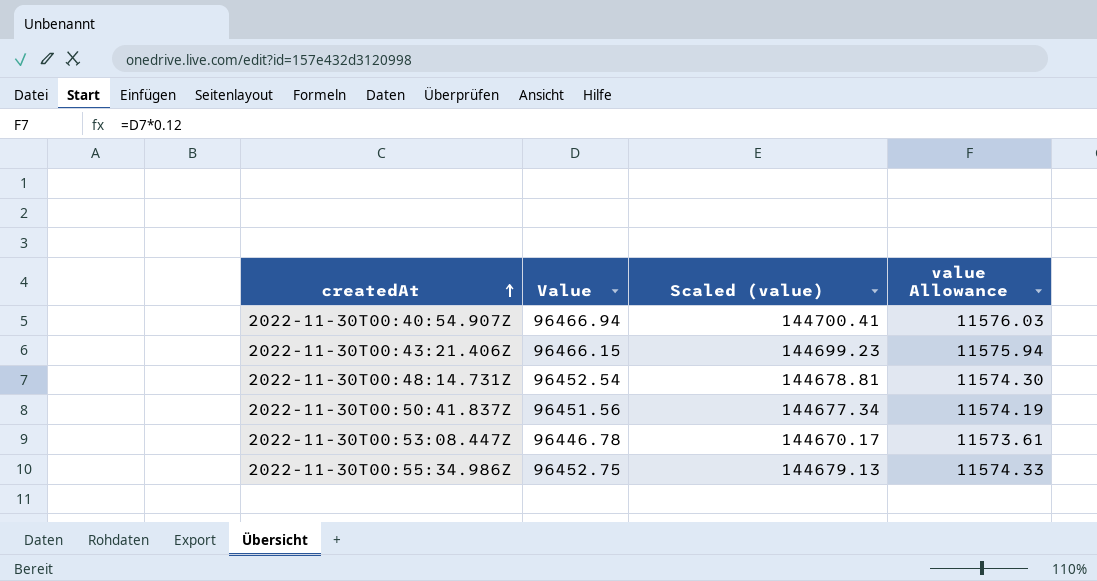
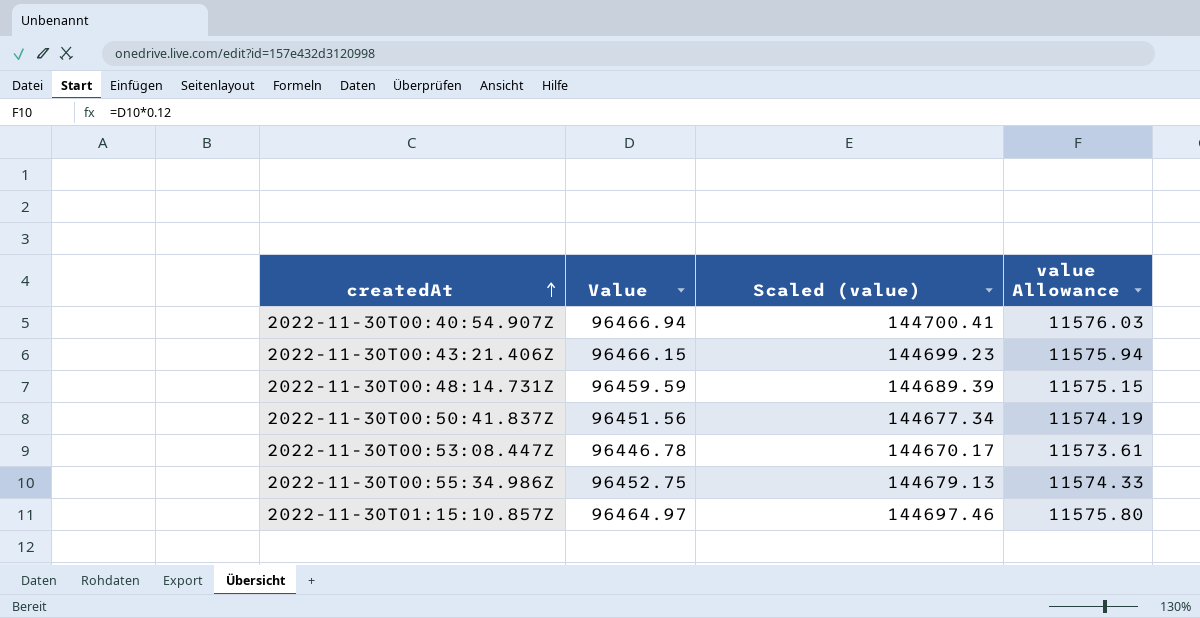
2022-11-30T00:48:14.731Z | Value: 96452.54 -> 96459.59
2022-11-30T00:48:14.731Z | Scaled (value): 144678.81 -> 144689.39
2022-11-30T00:48:14.731Z | value Allowance: 11574.30 -> 11575.15
row 2022-11-30T01:15:10.857Z: none -> 96464.97 | 144697.46 | 11575.80

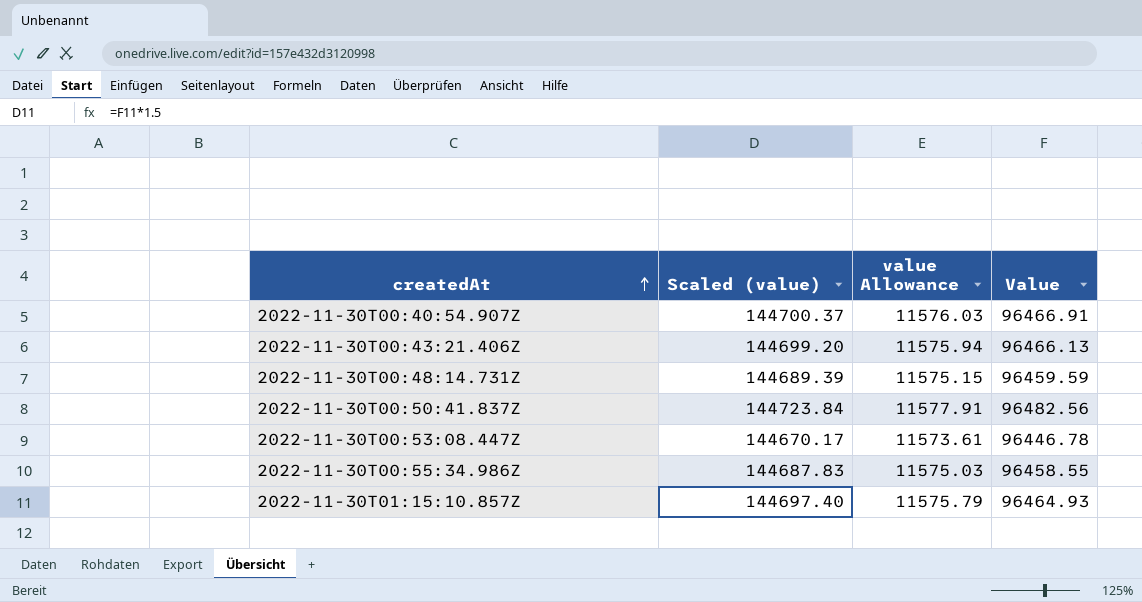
column Value | position: 2 -> 4
2022-11-30T00:40:54.907Z | Scaled (value): 144700.41 -> 144700.37
2022-11-30T00:40:54.907Z | Value: 96466.94 -> 96466.91
2022-11-30T00:43:21.406Z | Scaled (value): 144699.23 -> 144699.20
2022-11-30T00:43:21.406Z | Value: 96466.15 -> 96466.13
2022-11-30T00:50:41.837Z | Scaled (value): 144677.34 -> 144723.84
2022-11-30T00:50:41.837Z | value Allowance: 11574.19 -> 11577.91
2022-11-30T00:50:41.837Z | Value: 96451.56 -> 96482.56
2022-11-30T00:55:34.986Z | Scaled (value): 144679.13 -> 144687.83
2022-11-30T00:55:34.986Z | value Allowance: 11574.33 -> 11575.03
2022-11-30T00:55:34.986Z | Value: 96452.75 -> 96458.55
2022-11-30T01:15:10.857Z | Scaled (value): 144697.46 -> 144697.40
2022-11-30T01:15:10.857Z | value Allowance: 11575.80 -> 11575.79
2022-11-30T01:15:10.857Z | Value: 96464.97 -> 96464.93

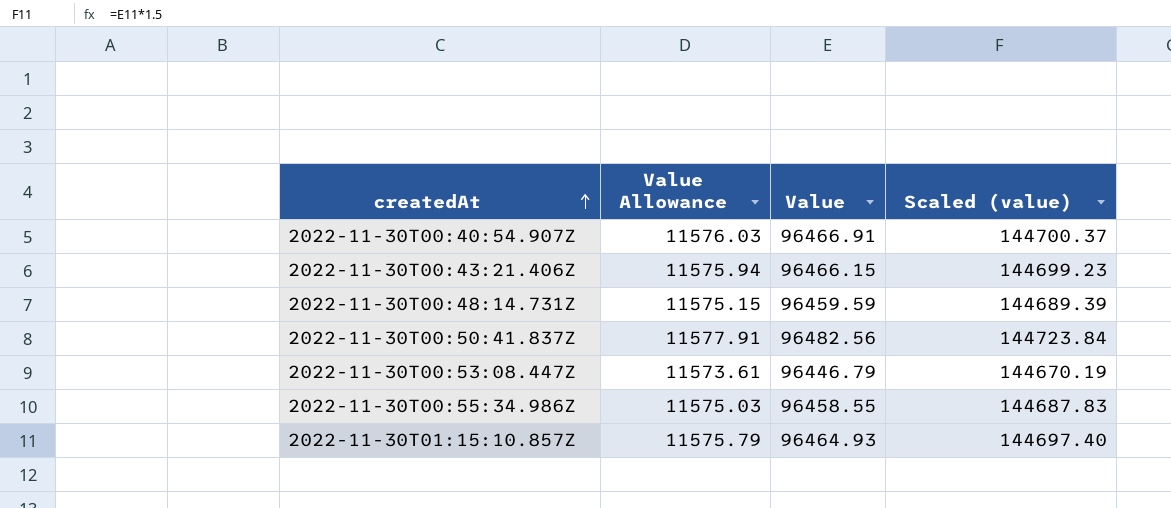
column name: value Allowance -> Value Allowance
column Scaled (value) | position: 2 -> 4
2022-11-30T00:43:21.406Z | Value: 96466.13 -> 96466.15
2022-11-30T00:43:21.406Z | Scaled (value): 144699.20 -> 144699.23
2022-11-30T00:53:08.447Z | Value: 96446.78 -> 96446.79
2022-11-30T00:53:08.447Z | Scaled (value): 144670.17 -> 144670.19

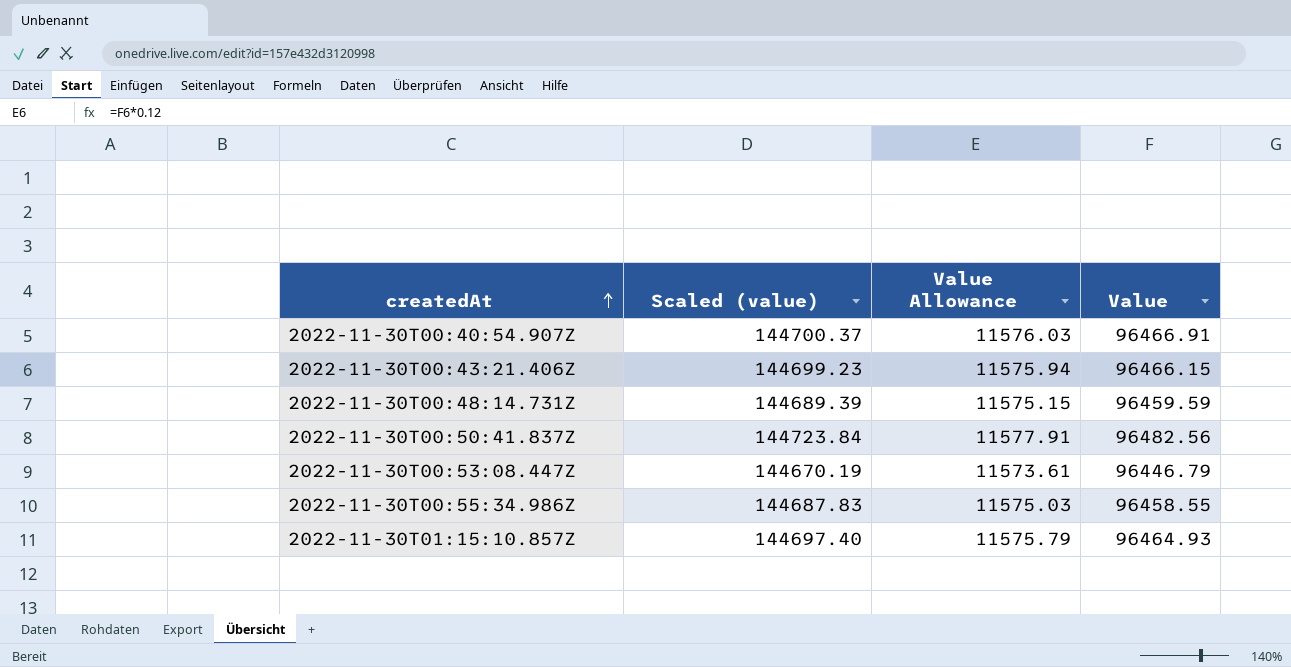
column Scaled (value) | position: 4 -> 2

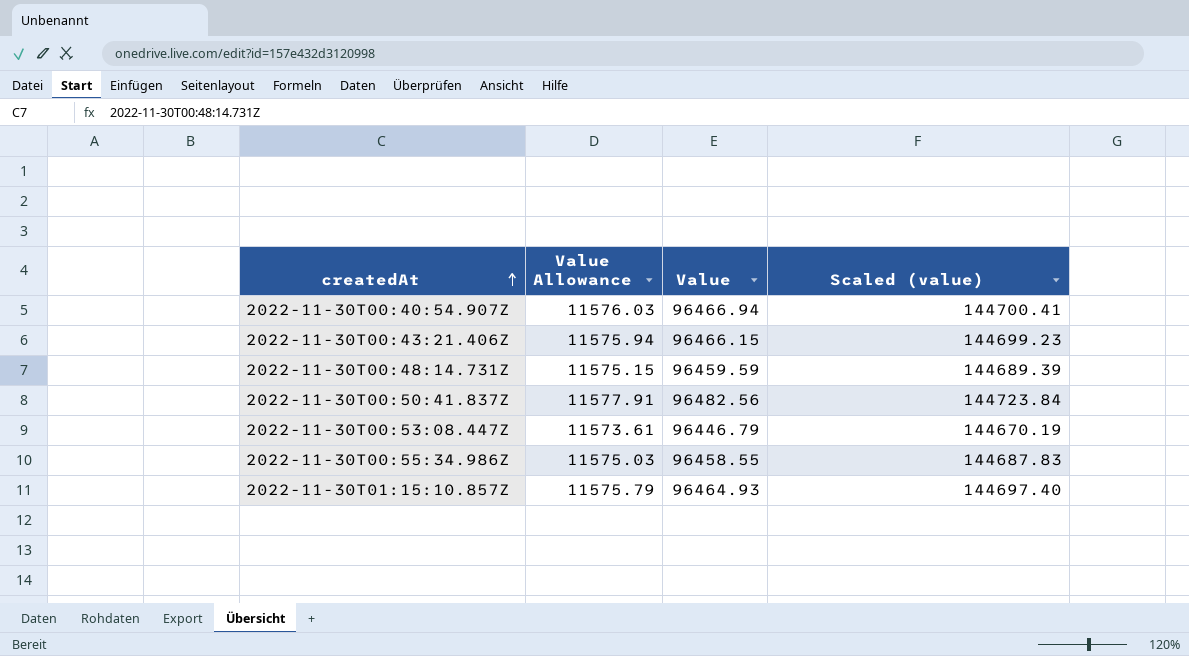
column Scaled (value) | position: 2 -> 4
2022-11-30T00:40:54.907Z | Value: 96466.91 -> 96466.94
2022-11-30T00:40:54.907Z | Scaled (value): 144700.37 -> 144700.41

